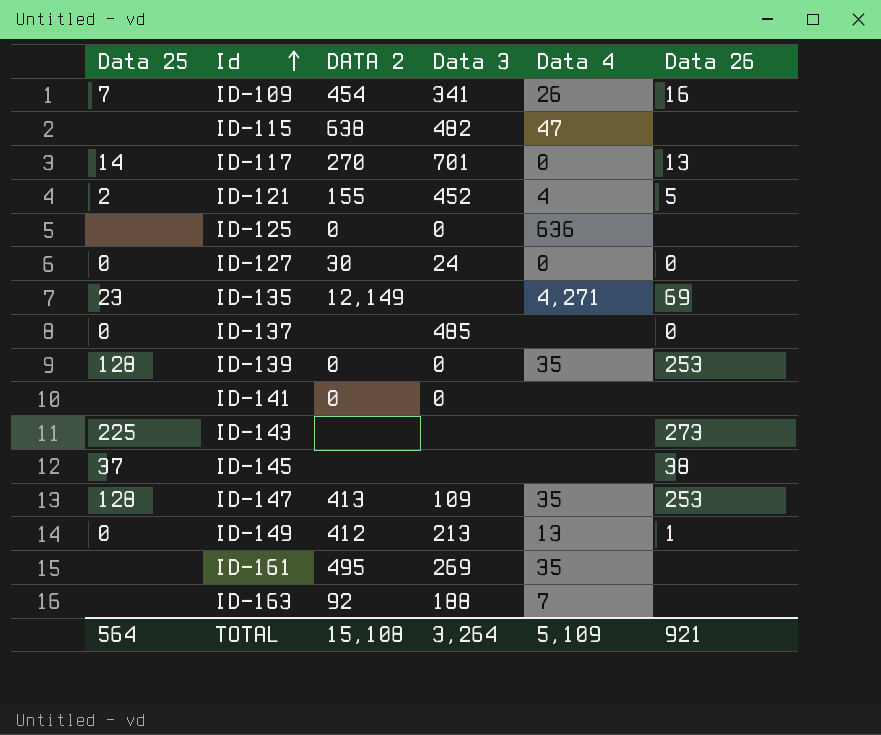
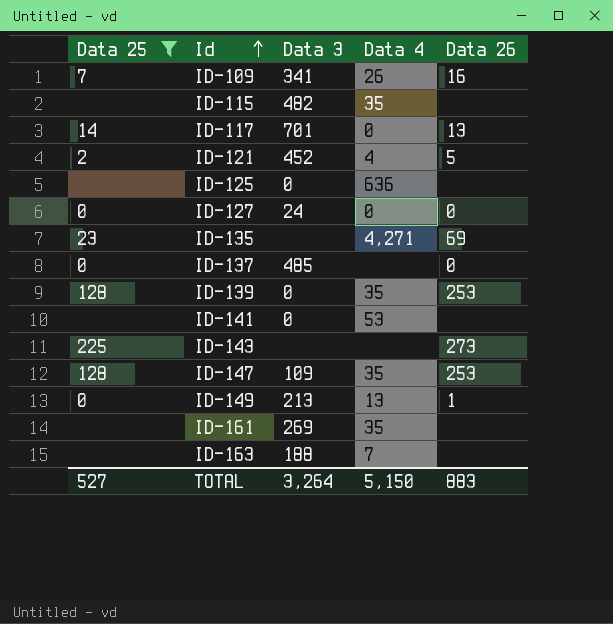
filter: none -> Data 25 != 37
column DATA 2 | position: 3 -> none
ID-115 | Data 4: 47 -> 35
ID-141 | Data 4: none -> 53
TOTAL | Data 25: 564 -> 527
TOTAL | Data 4: 5,109 -> 5,150
TOTAL | Data 26: 921 -> 883

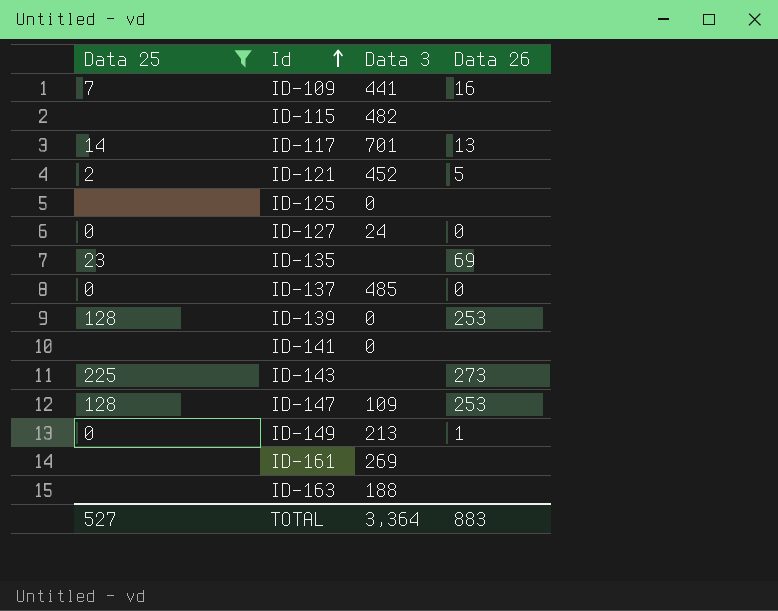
column Data 4 | position: 4 -> none
ID-109 | Data 3: 341 -> 441
TOTAL | Data 3: 3,264 -> 3,364

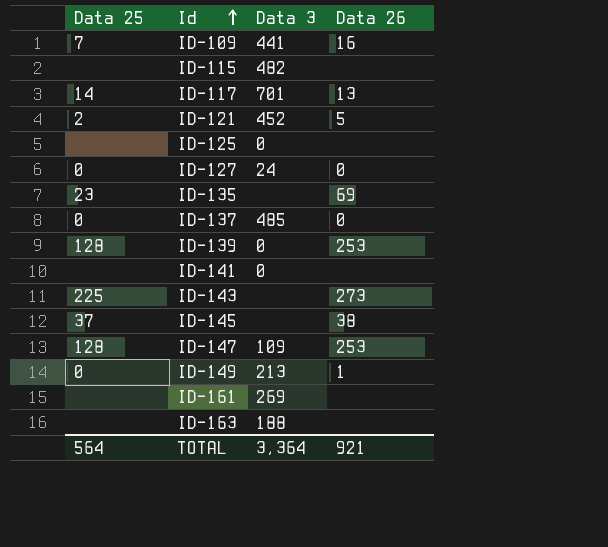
filter: Data 25 != 37 -> none
TOTAL | Data 25: 527 -> 564
TOTAL | Data 26: 883 -> 921

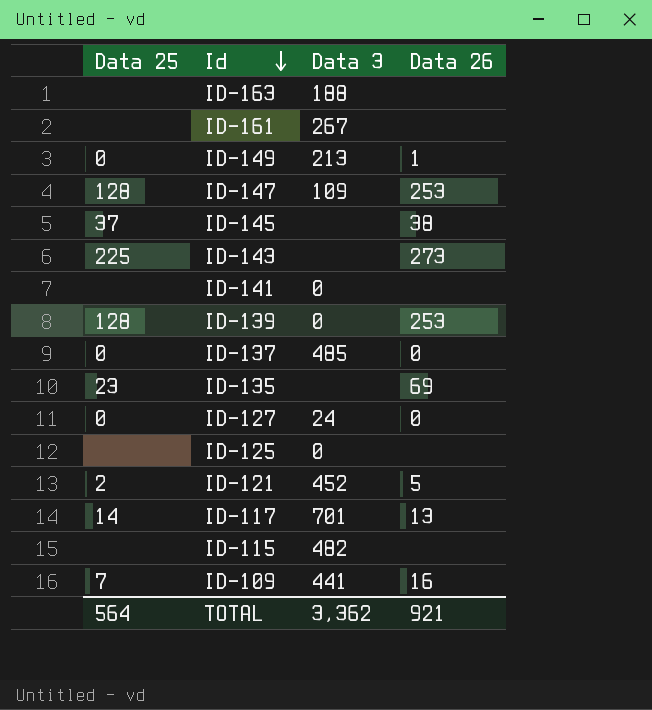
row order: Id ascending -> Id descending
ID-161 | Data 3: 269 -> 267
TOTAL | Data 3: 3,364 -> 3,362

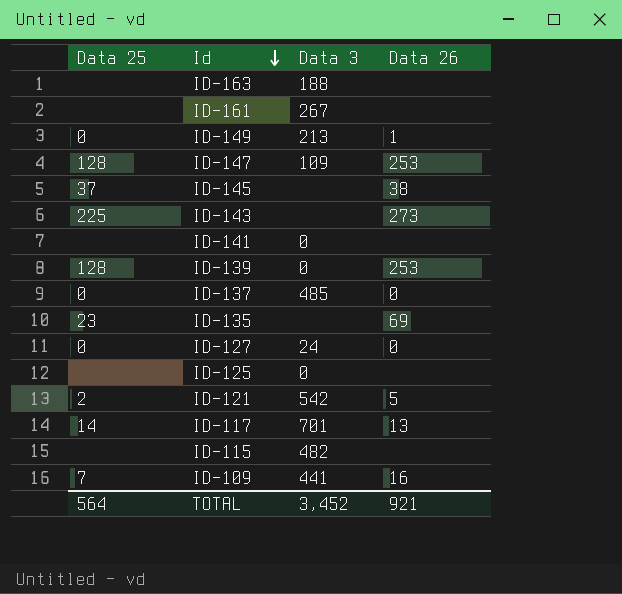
ID-121 | Data 3: 452 -> 542
TOTAL | Data 3: 3,362 -> 3,452

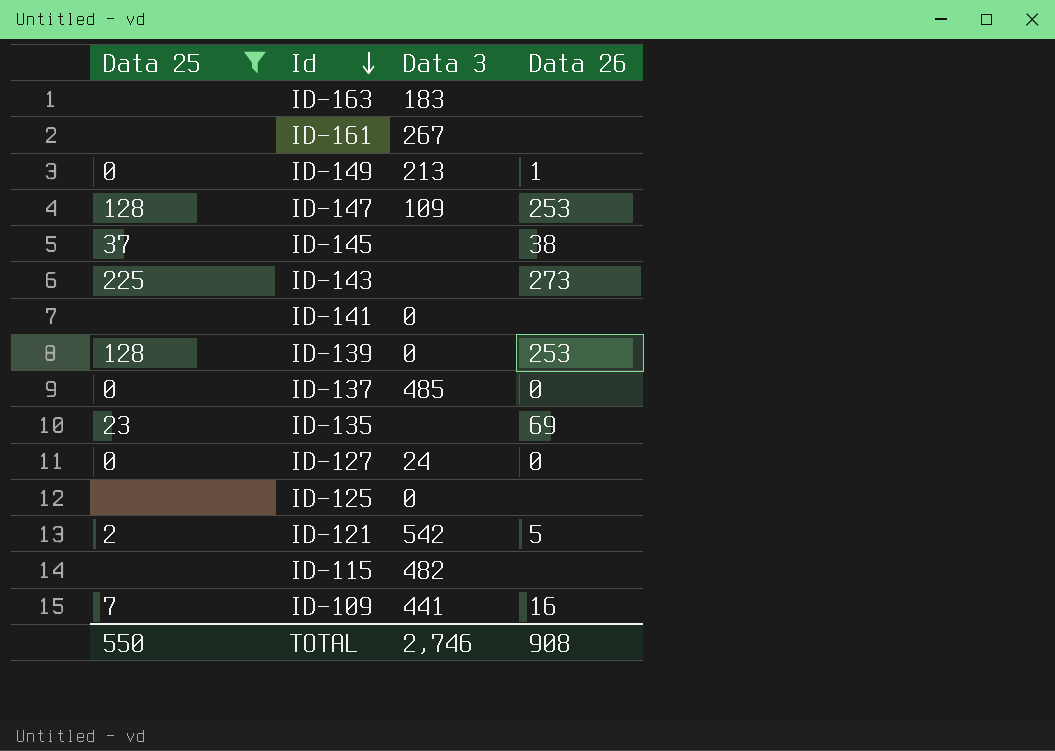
filter: none -> Data 25 != 14
ID-163 | Data 3: 188 -> 183
TOTAL | Data 25: 564 -> 550
TOTAL | Data 3: 3,452 -> 2,746
TOTAL | Data 26: 921 -> 908

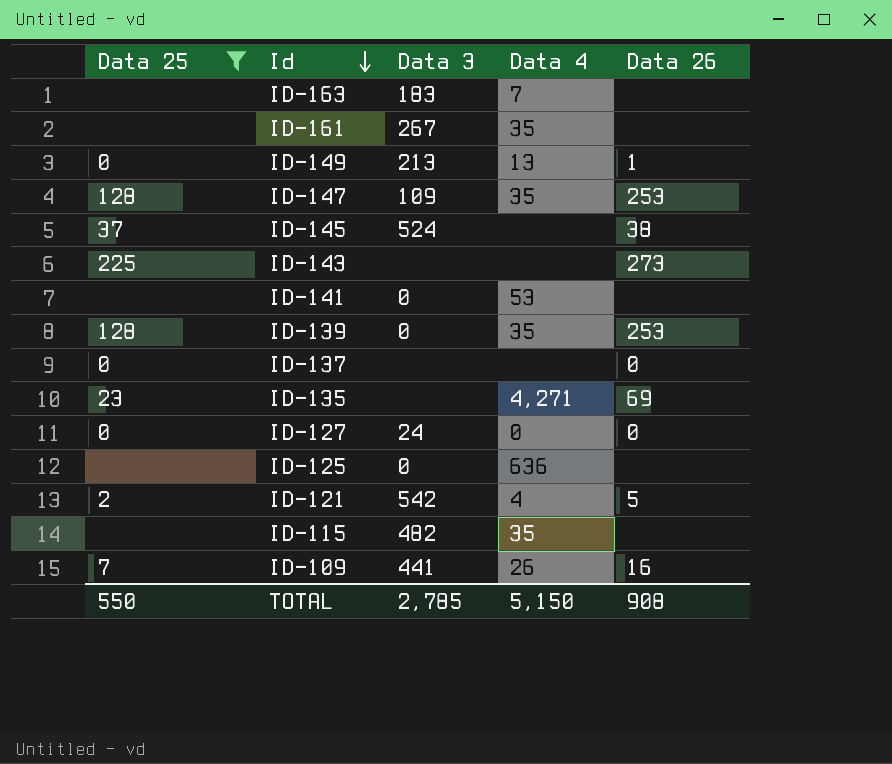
column Data 4 | position: none -> 4
ID-145 | Data 3: none -> 524
ID-137 | Data 3: 485 -> none
TOTAL | Data 3: 2,746 -> 2,785

